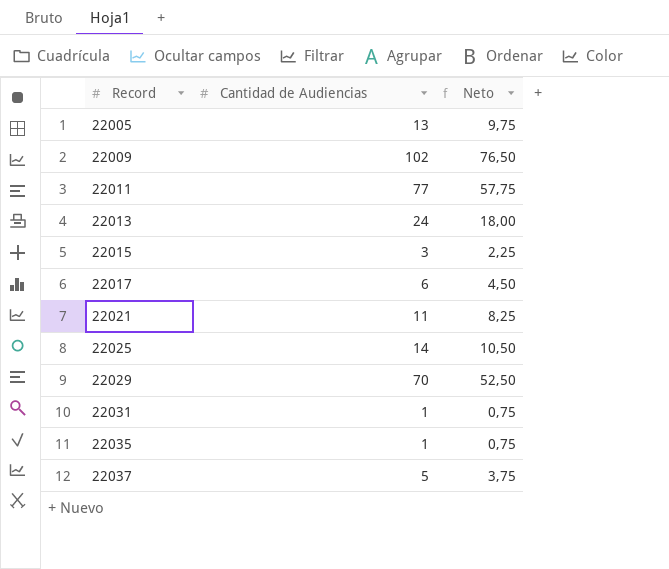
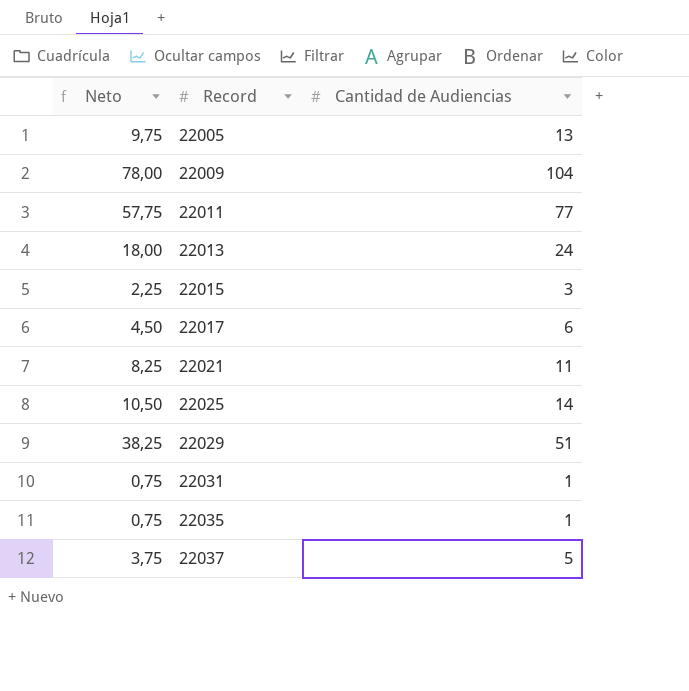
column Neto | position: 3 -> 1
22009 | Neto: 76,50 -> 78,00
22009 | Cantidad de Audiencias: 102 -> 104
22029 | Neto: 52,50 -> 38,25
22029 | Cantidad de Audiencias: 70 -> 51

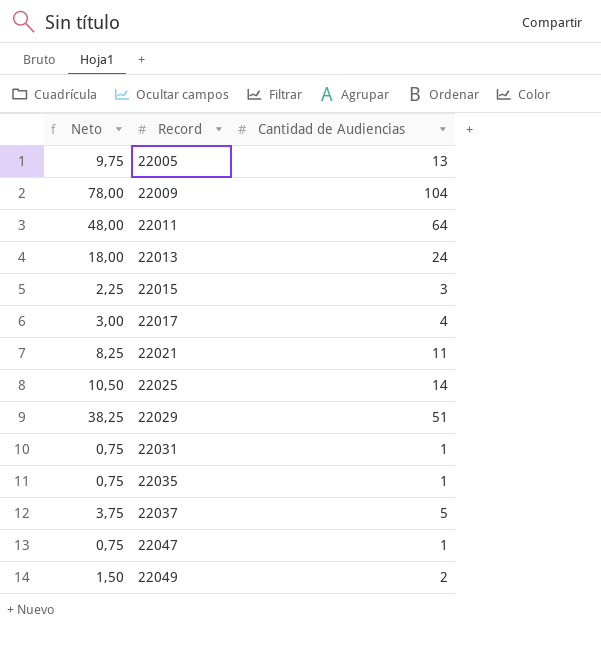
22011 | Neto: 57,75 -> 48,00
22011 | Cantidad de Audiencias: 77 -> 64
22017 | Neto: 4,50 -> 3,00
22017 | Cantidad de Audiencias: 6 -> 4
row 22047: none -> 0,75 | 1
row 22049: none -> 1,50 | 2

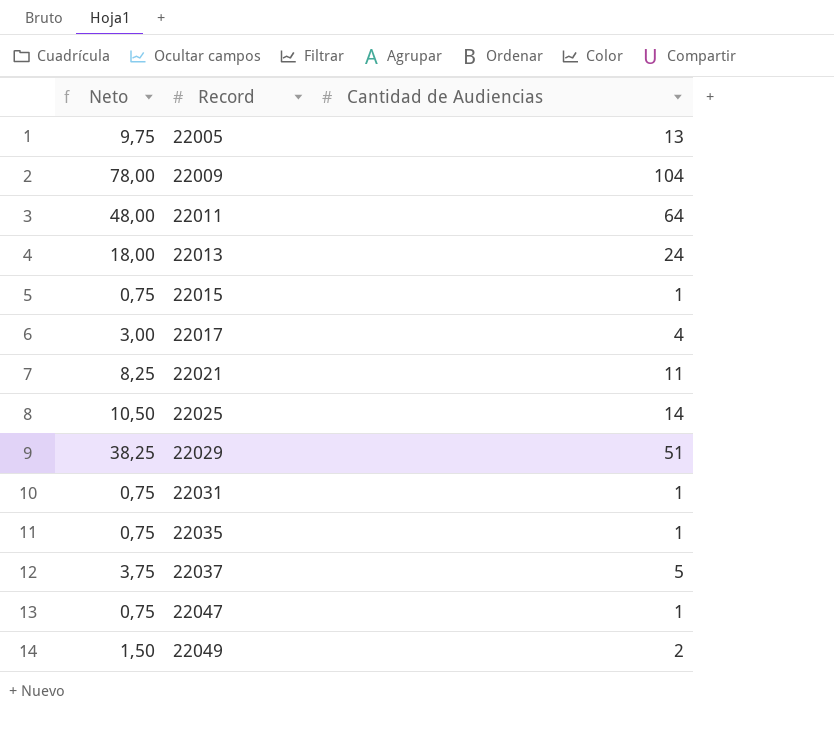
22015 | Neto: 2,25 -> 0,75
22015 | Cantidad de Audiencias: 3 -> 1

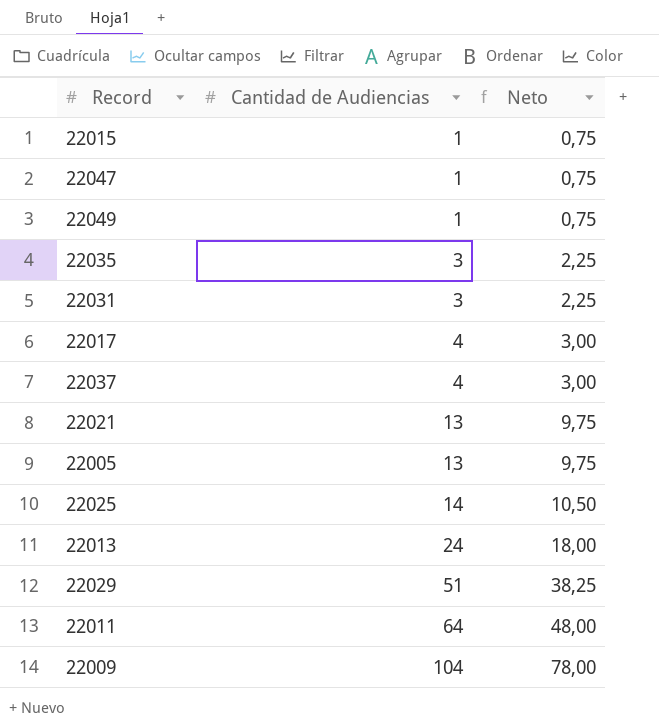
row order: Record ascending -> Cantidad de Audiencias ascending
column Neto | position: 1 -> 3
22049 | Cantidad de Audiencias: 2 -> 1
22049 | Neto: 1,50 -> 0,75
22035 | Cantidad de Audiencias: 1 -> 3
22035 | Neto: 0,75 -> 2,25
22031 | Cantidad de Audiencias: 1 -> 3
22031 | Neto: 0,75 -> 2,25
22037 | Cantidad de Audiencias: 5 -> 4
22037 | Neto: 3,75 -> 3,00
22021 | Cantidad de Audiencias: 11 -> 13
22021 | Neto: 8,25 -> 9,75

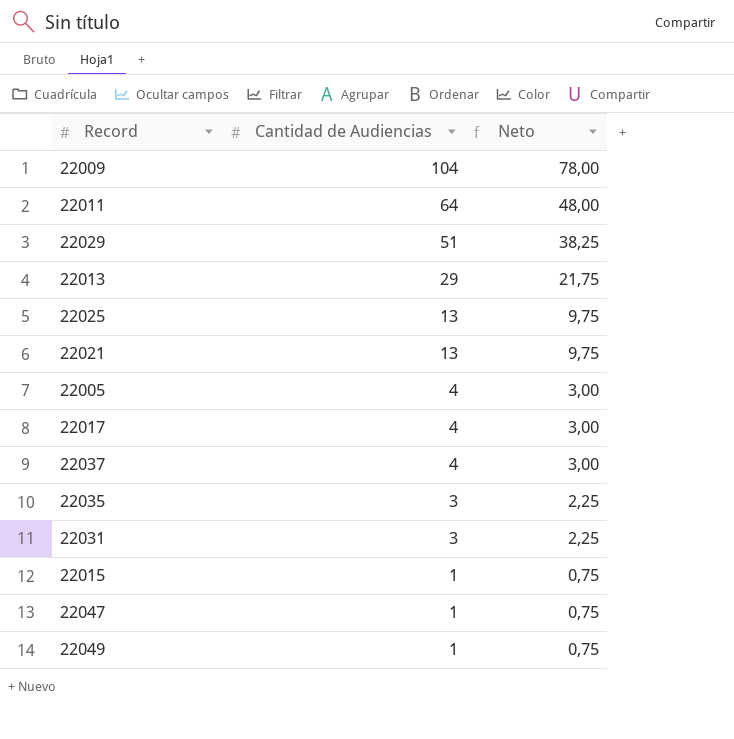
row order: Cantidad de Audiencias ascending -> Cantidad de Audiencias descending
22013 | Cantidad de Audiencias: 24 -> 29
22013 | Neto: 18,00 -> 21,75
22025 | Cantidad de Audiencias: 14 -> 13
22025 | Neto: 10,50 -> 9,75
22005 | Cantidad de Audiencias: 13 -> 4
22005 | Neto: 9,75 -> 3,00

